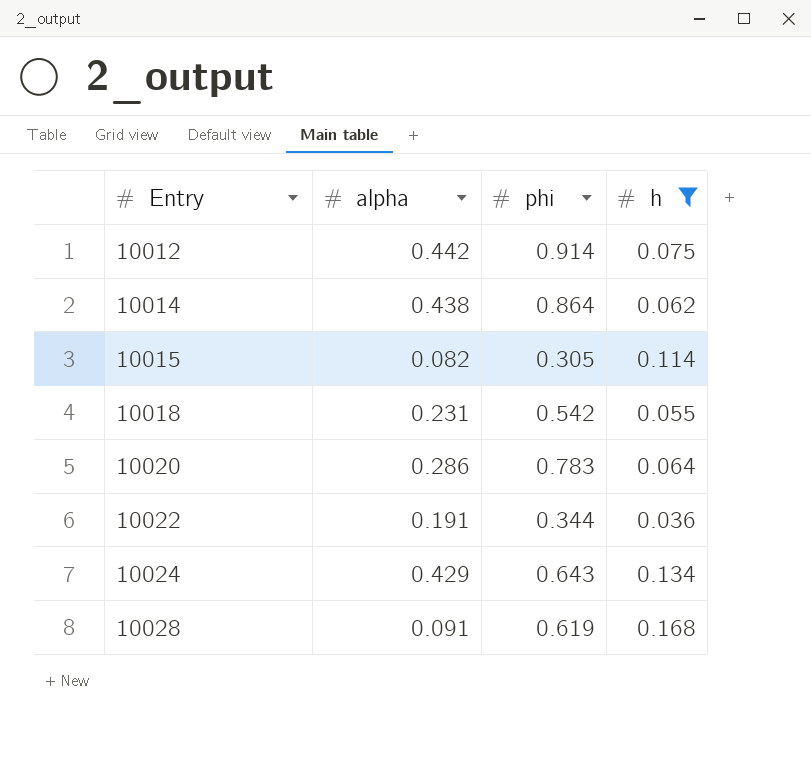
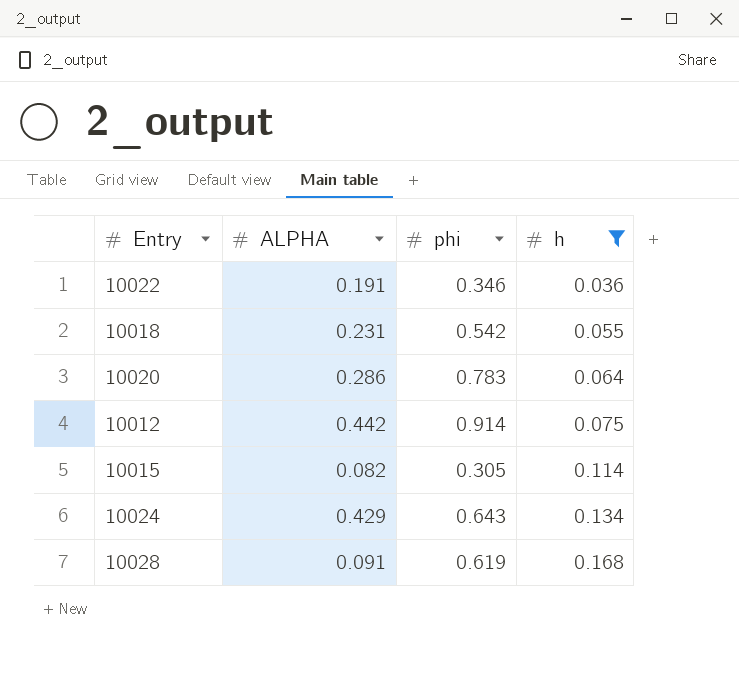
row order: Entry ascending -> h ascending
column name: alpha -> ALPHA
row 10014: 0.438 | 0.864 | 0.062 -> none
10022 | phi: 0.344 -> 0.346

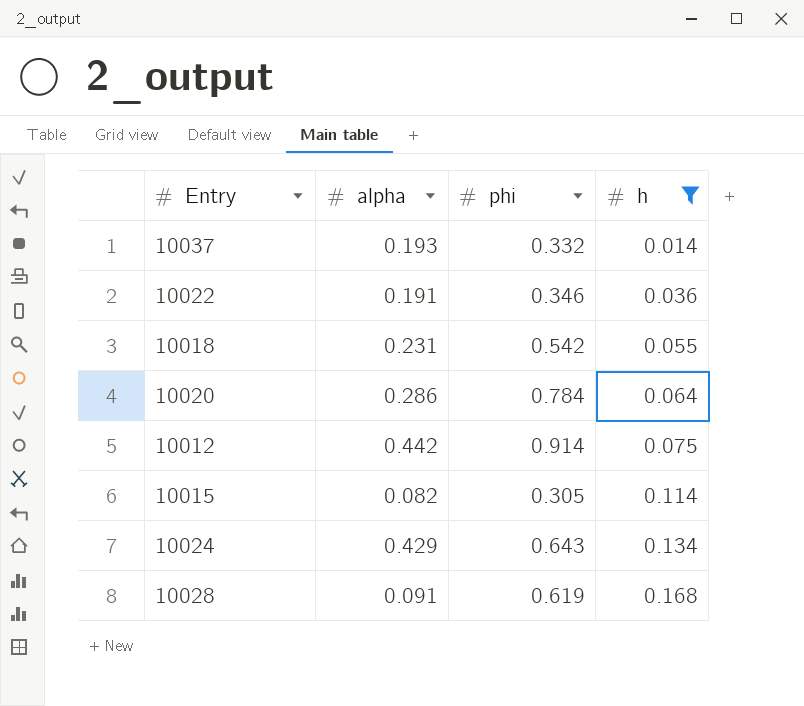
column name: ALPHA -> alpha
row 10037: none -> 0.193 | 0.332 | 0.014
10020 | phi: 0.783 -> 0.784

